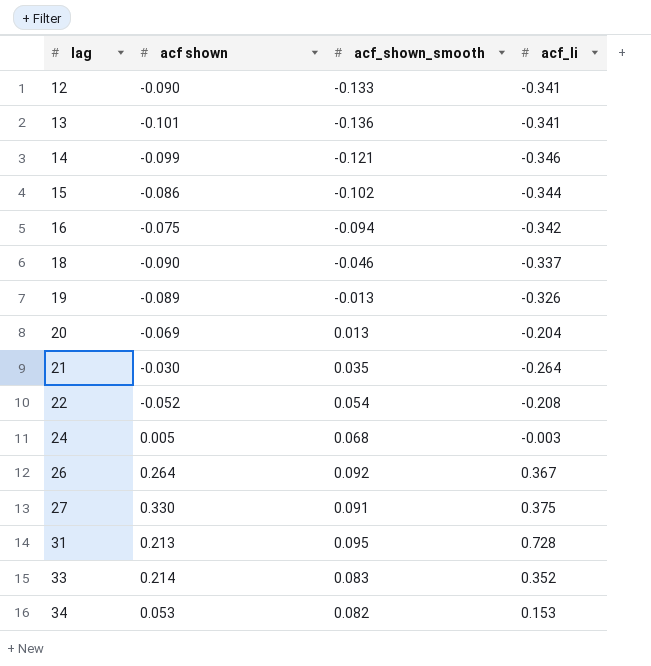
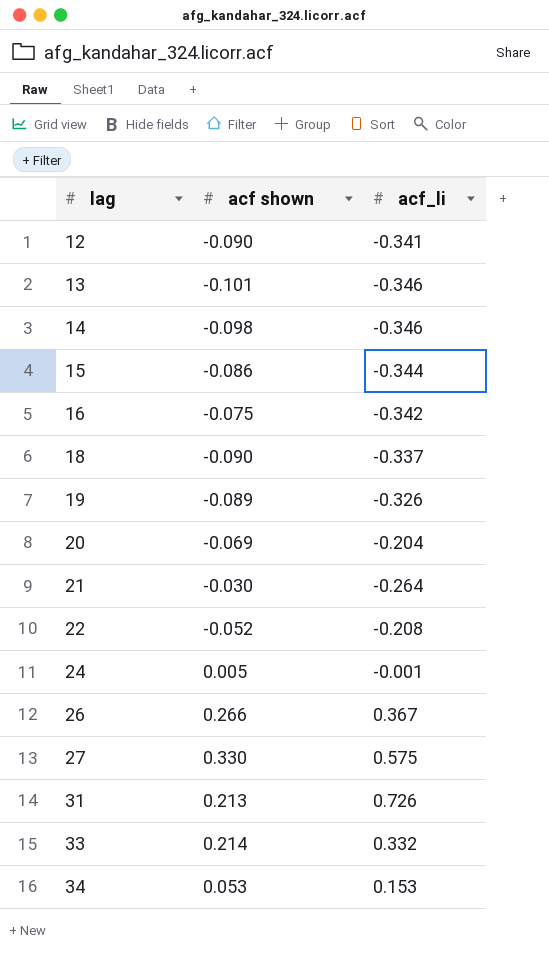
column acf_shown_smooth | position: 3 -> none
13 | acf_li: -0.341 -> -0.346
14 | acf shown: -0.099 -> -0.098
24 | acf_li: -0.003 -> -0.001
26 | acf shown: 0.264 -> 0.266
27 | acf_li: 0.375 -> 0.575
31 | acf_li: 0.728 -> 0.726
33 | acf_li: 0.352 -> 0.332

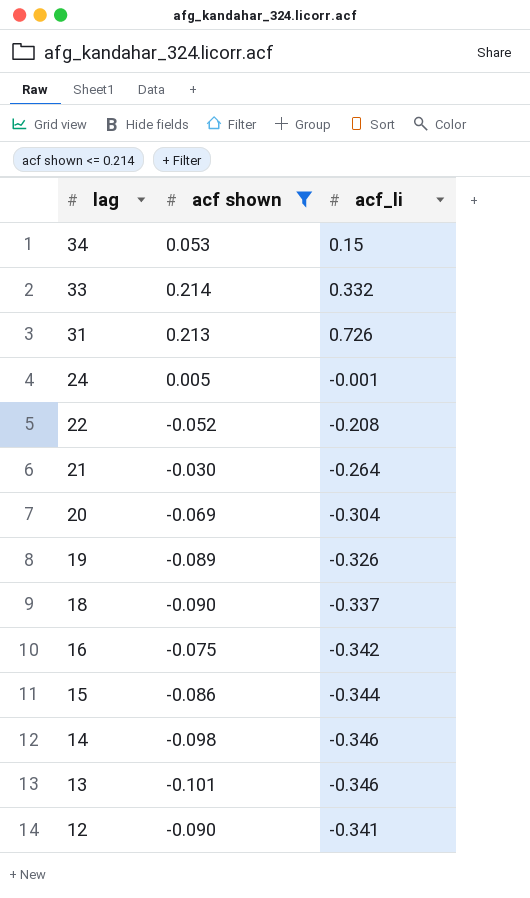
filter: none -> acf shown <= 0.214
row order: lag ascending -> lag descending
34 | acf_li: 0.153 -> 0.15
20 | acf_li: -0.204 -> -0.304

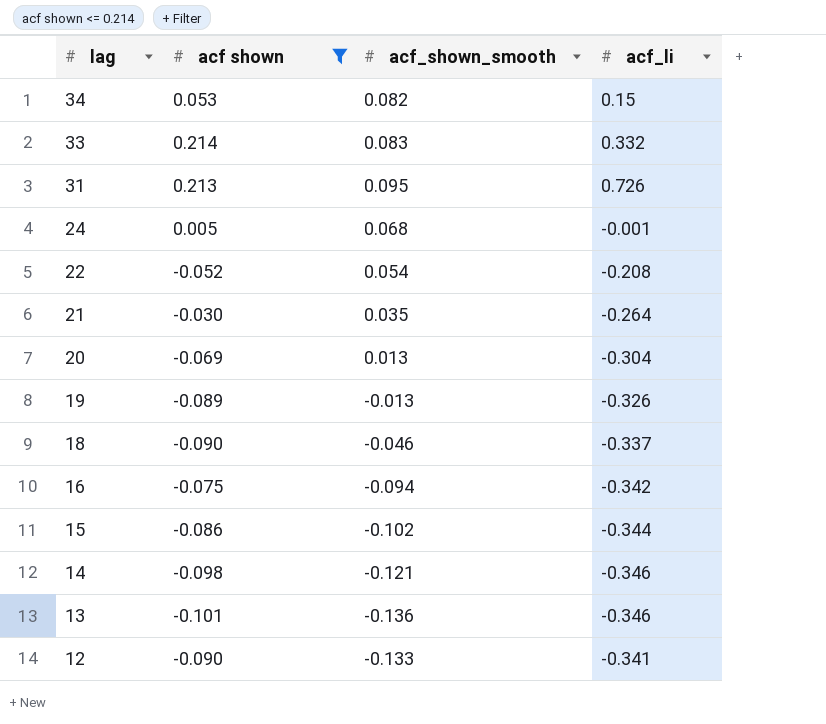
column acf_shown_smooth | position: none -> 3

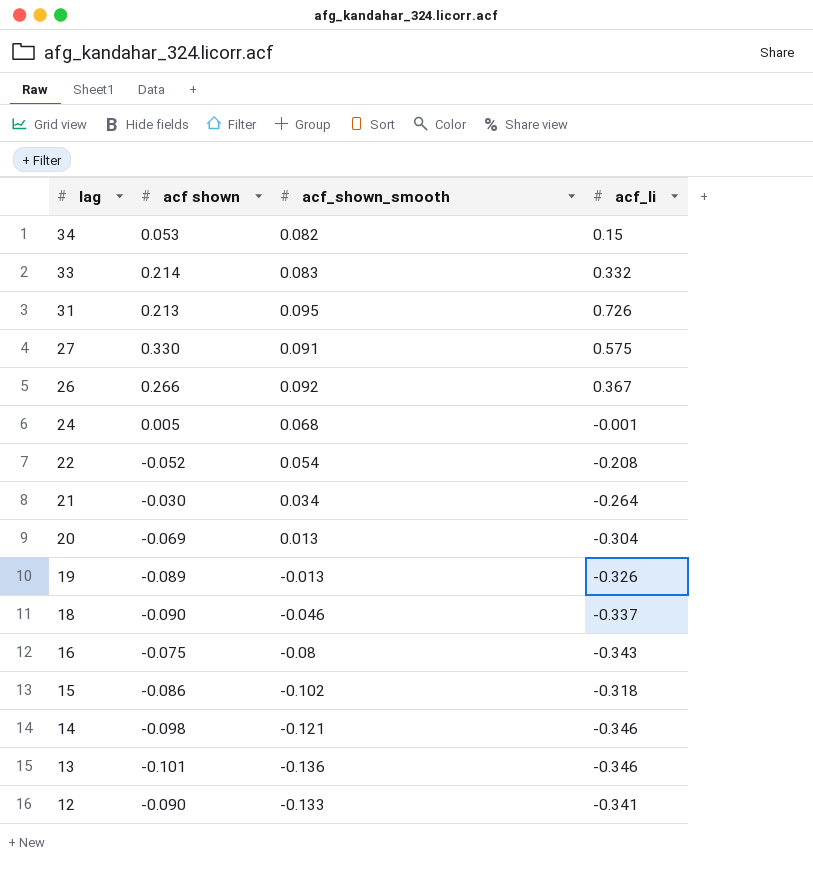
filter: acf shown <= 0.214 -> none
21 | acf_shown_smooth: 0.035 -> 0.034
16 | acf_shown_smooth: -0.094 -> -0.08
16 | acf_li: -0.342 -> -0.343
15 | acf_li: -0.344 -> -0.318

